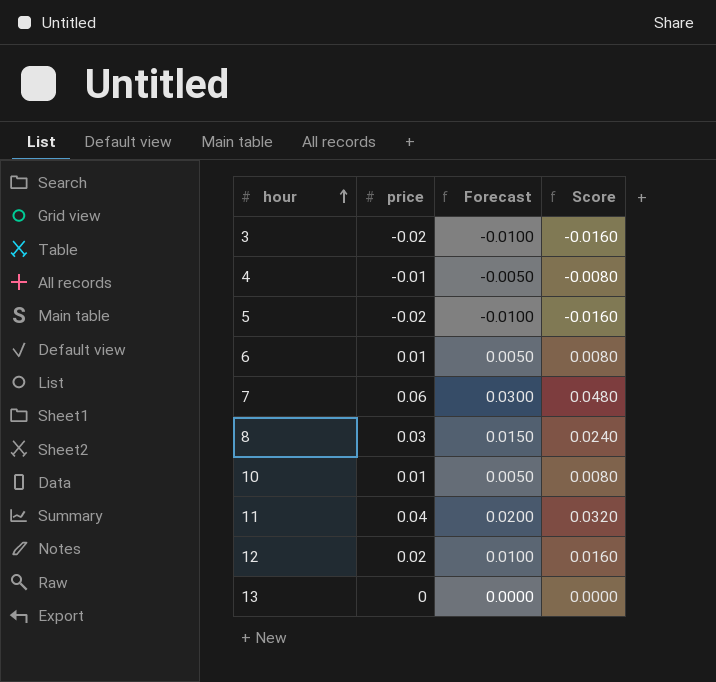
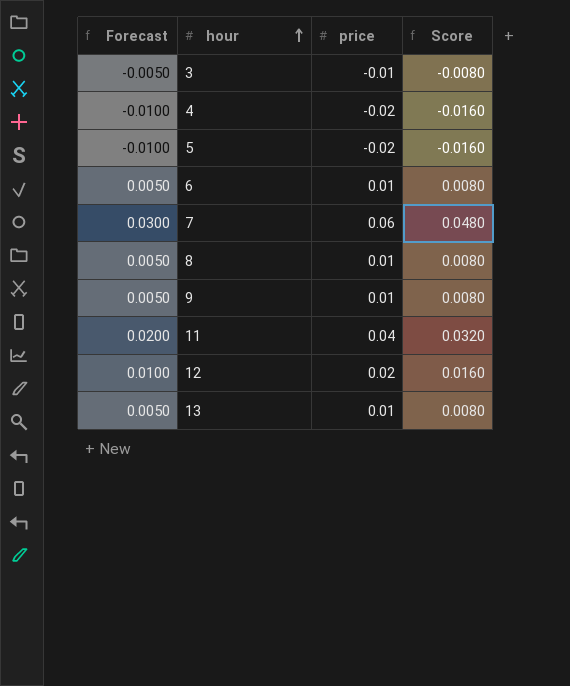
column Forecast | position: 3 -> 1
row 10: 0.01 | 0.0050 | 0.0080 -> none
3 | Forecast: -0.0100 -> -0.0050
3 | price: -0.02 -> -0.01
3 | Score: -0.0160 -> -0.0080
4 | Forecast: -0.0050 -> -0.0100
4 | price: -0.01 -> -0.02
4 | Score: -0.0080 -> -0.0160
8 | Forecast: 0.0150 -> 0.0050
8 | price: 0.03 -> 0.01
8 | Score: 0.0240 -> 0.0080
row 9: none -> 0.0050 | 0.01 | 0.0080
13 | Forecast: 0.0000 -> 0.0050
13 | price: 0 -> 0.01
13 | Score: 0.0000 -> 0.0080

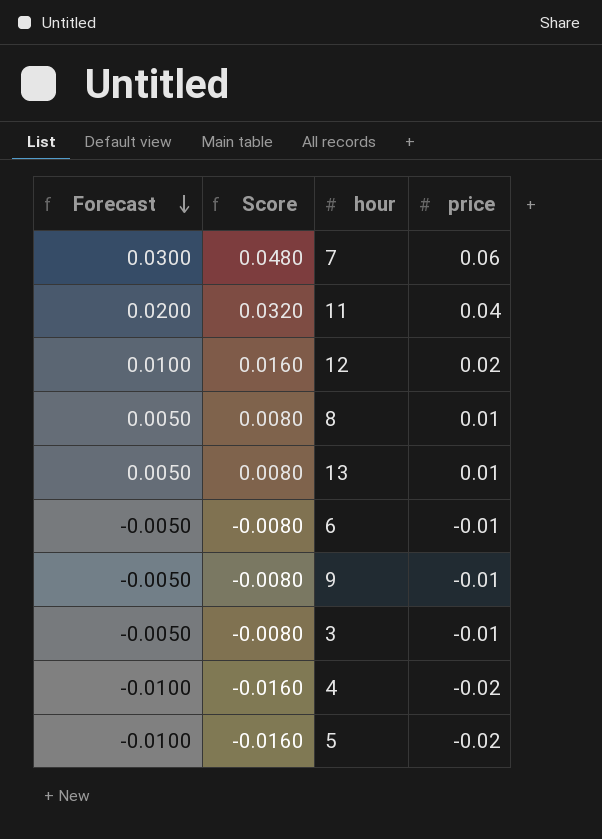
row order: hour ascending -> Forecast descending
column Score | position: 4 -> 2
6 | Forecast: 0.0050 -> -0.0050
6 | Score: 0.0080 -> -0.0080
6 | price: 0.01 -> -0.01
9 | Forecast: 0.0050 -> -0.0050
9 | Score: 0.0080 -> -0.0080
9 | price: 0.01 -> -0.01

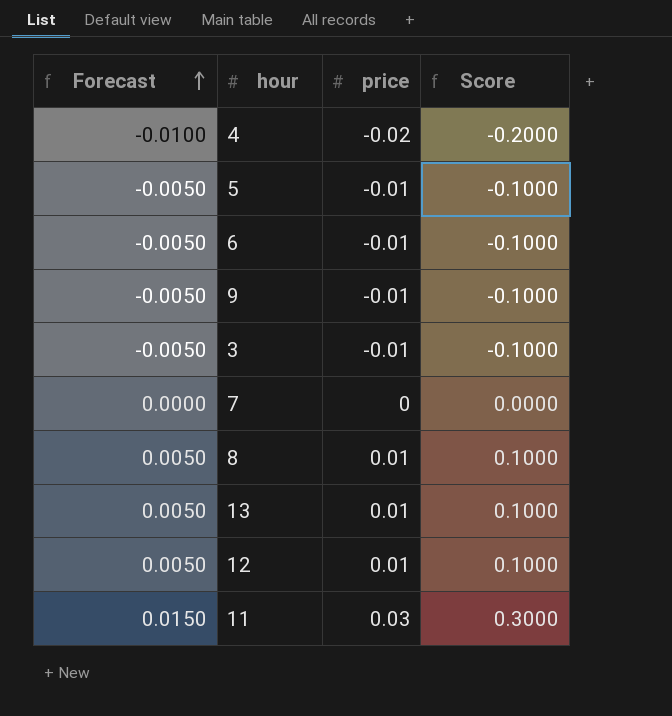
row order: Forecast descending -> Forecast ascending
column Score | formula: [price] * 0.8 -> [price] * 10
column Score | position: 2 -> 4
5 | Forecast: -0.0100 -> -0.0050
5 | price: -0.02 -> -0.01
7 | Forecast: 0.0300 -> 0.0000
7 | price: 0.06 -> 0
12 | Forecast: 0.0100 -> 0.0050
12 | price: 0.02 -> 0.01
11 | Forecast: 0.0200 -> 0.0150
11 | price: 0.04 -> 0.03

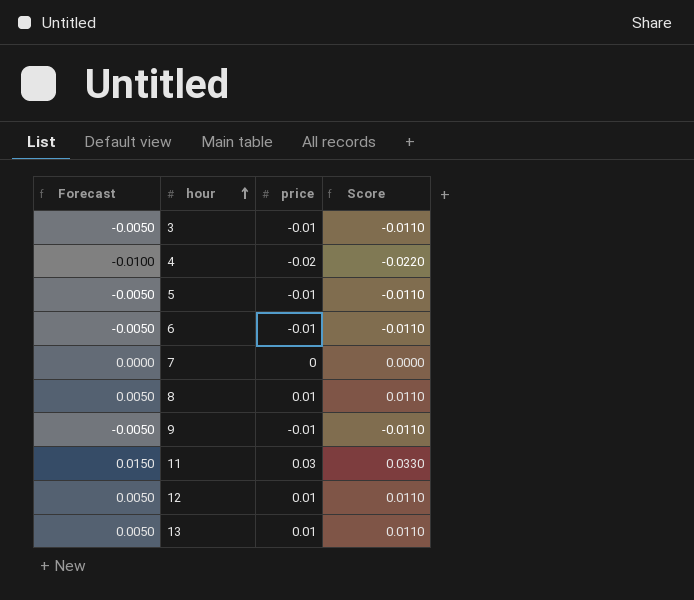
row order: Forecast ascending -> hour ascending
column Score | formula: [price] * 10 -> [price] * 1.1

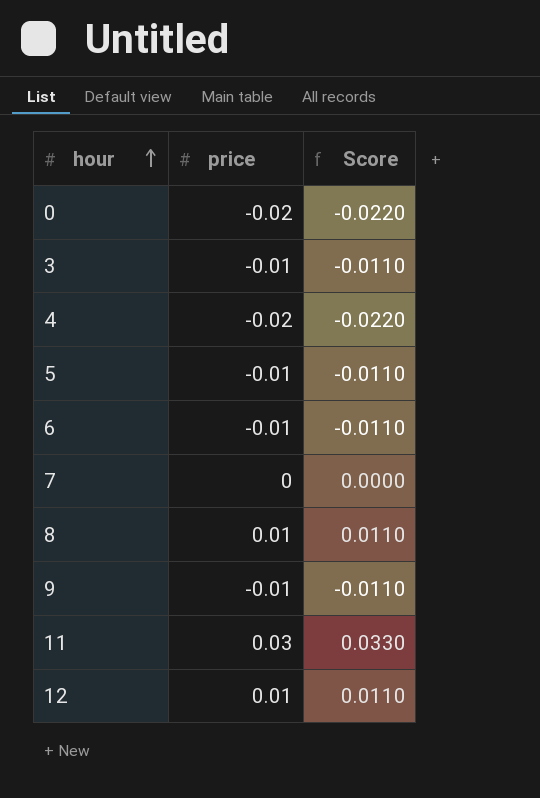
column Forecast | formula: [price] * 0.5 -> none
row 13: 0.0050 | 0.01 | 0.0110 -> none
row 0: none -> -0.02 | -0.0220

